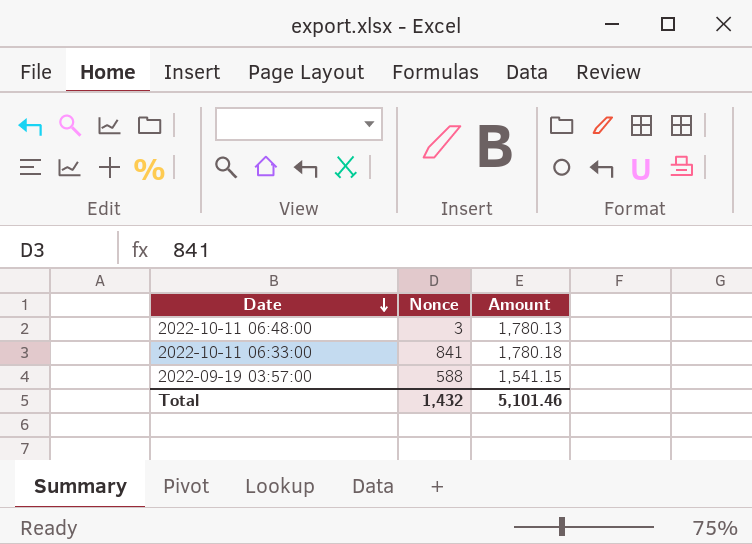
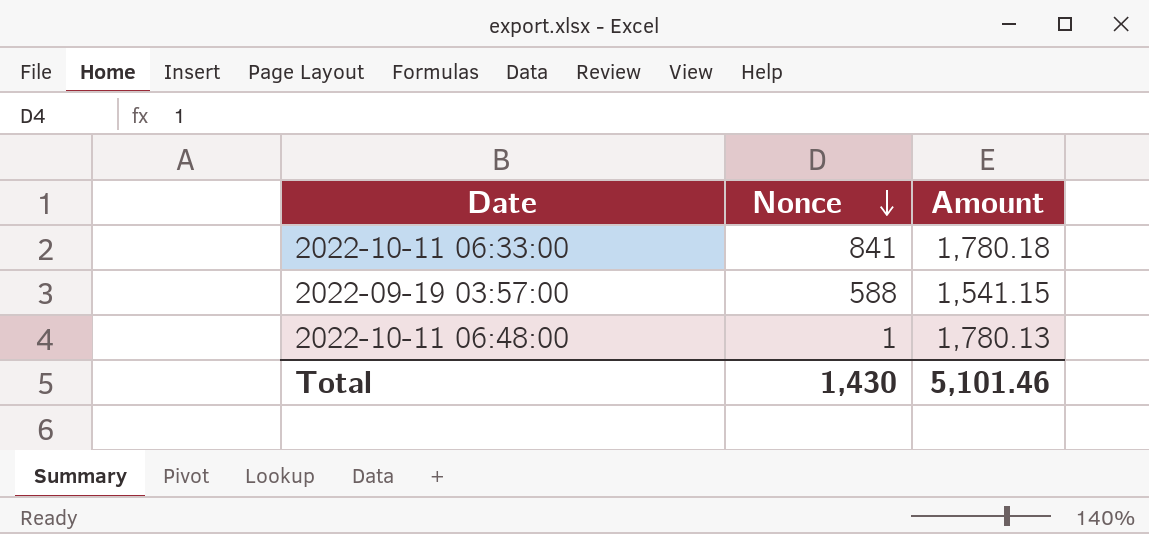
row order: Date descending -> Nonce descending
2022-10-11 06:48:00 | Nonce: 3 -> 1
Total | Nonce: 1,432 -> 1,430

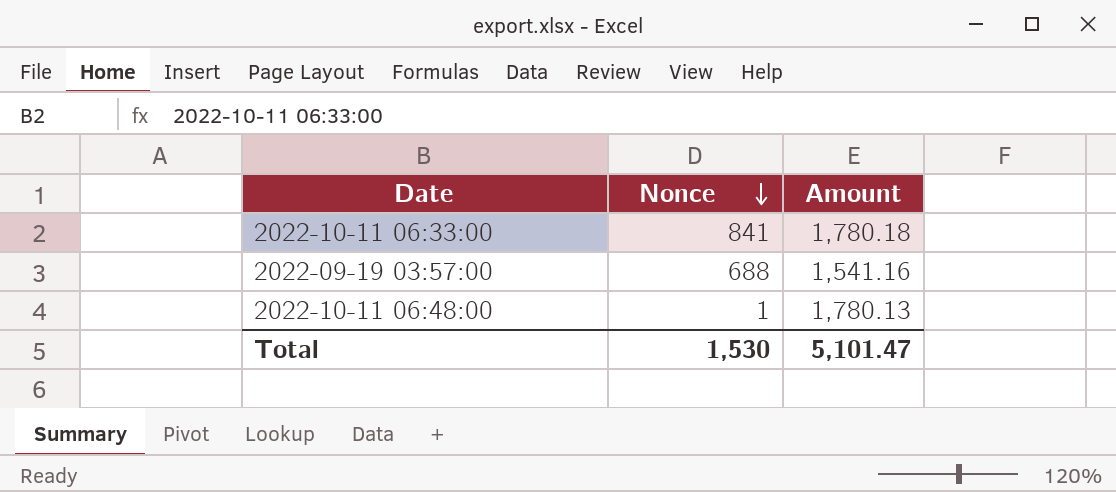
2022-09-19 03:57:00 | Nonce: 588 -> 688
2022-09-19 03:57:00 | Amount: 1,541.15 -> 1,541.16
Total | Nonce: 1,430 -> 1,530
Total | Amount: 5,101.46 -> 5,101.47

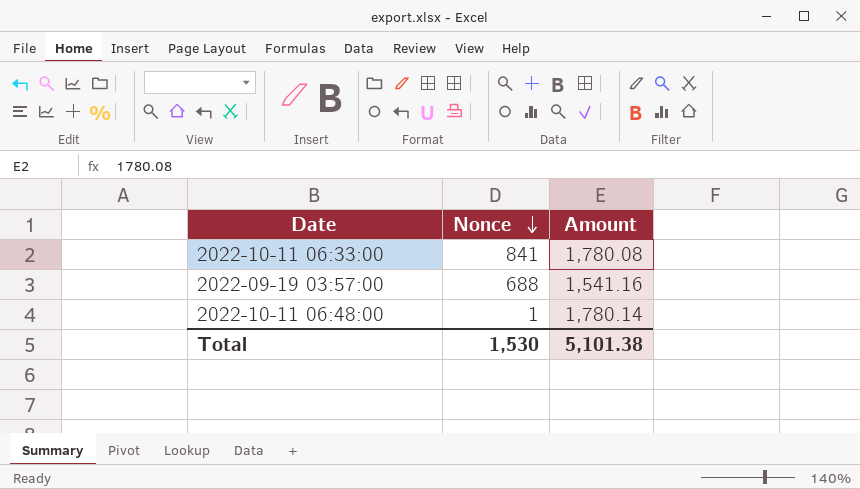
2022-10-11 06:33:00 | Amount: 1,780.18 -> 1,780.08
2022-10-11 06:48:00 | Amount: 1,780.13 -> 1,780.14
Total | Amount: 5,101.47 -> 5,101.38

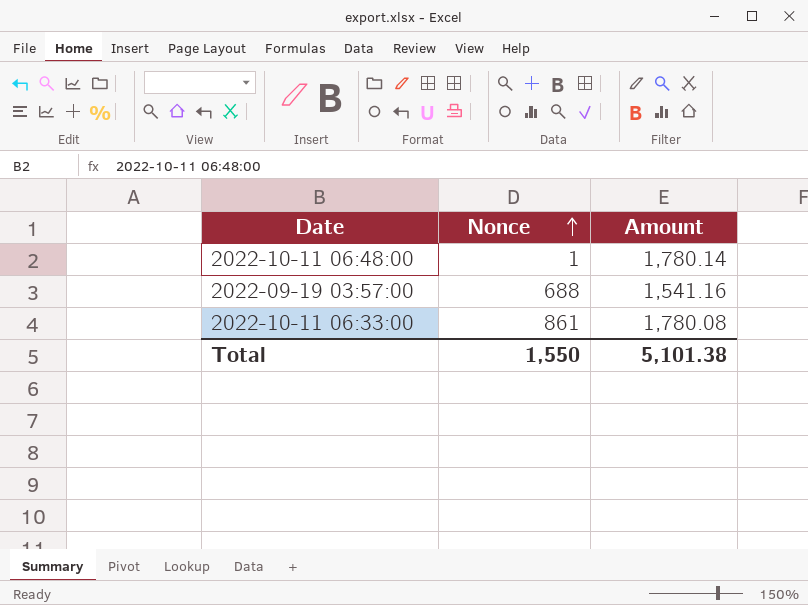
row order: Nonce descending -> Nonce ascending
2022-10-11 06:33:00 | Nonce: 841 -> 861
Total | Nonce: 1,530 -> 1,550

